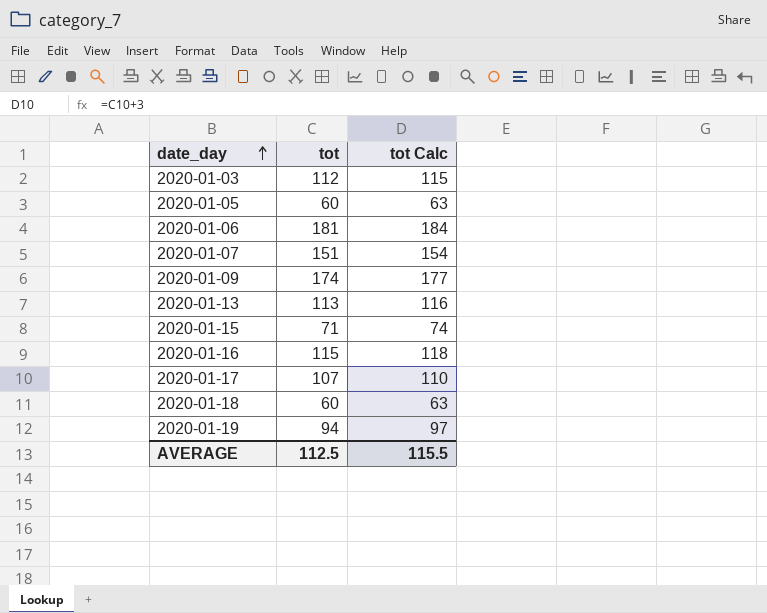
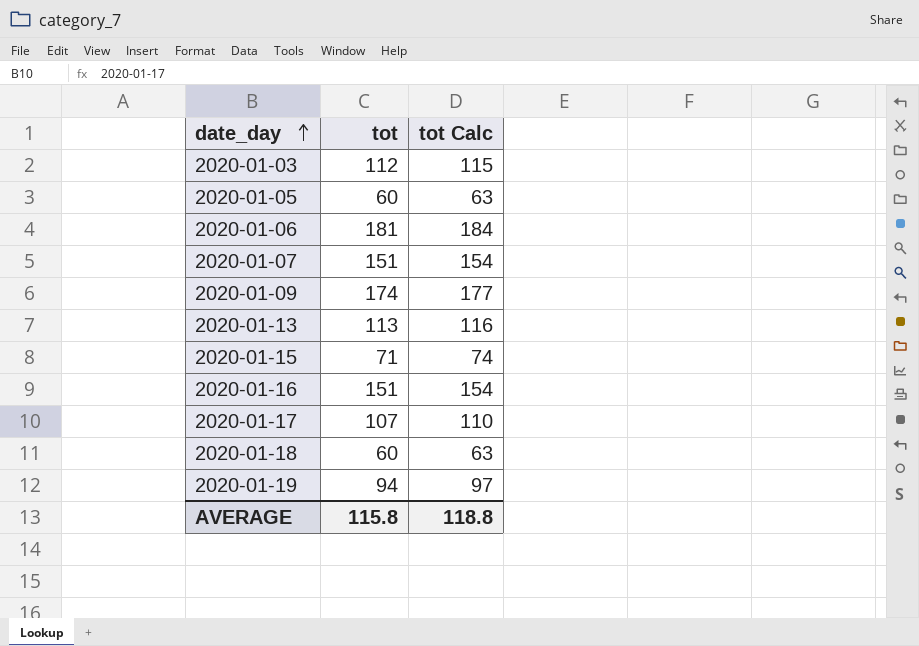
2020-01-16 | tot: 115 -> 151
2020-01-16 | tot Calc: 118 -> 154
AVERAGE | tot: 112.5 -> 115.8
AVERAGE | tot Calc: 115.5 -> 118.8

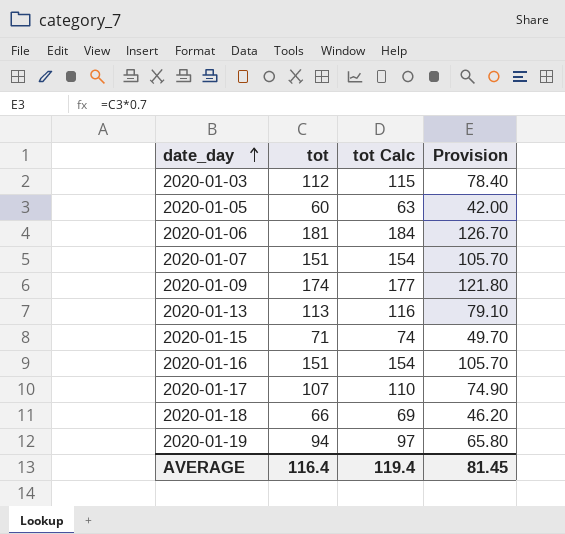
column Provision | formula: none -> [tot] * 0.7
2020-01-18 | tot: 60 -> 66
2020-01-18 | tot Calc: 63 -> 69
AVERAGE | tot: 115.8 -> 116.4
AVERAGE | tot Calc: 118.8 -> 119.4

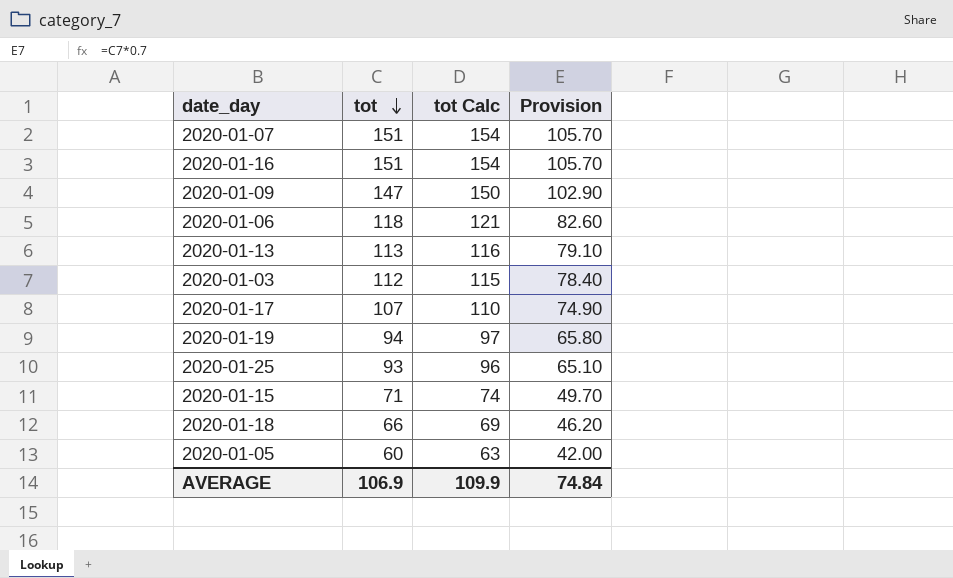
row order: date_day ascending -> tot descending
2020-01-09 | tot: 174 -> 147
2020-01-09 | tot Calc: 177 -> 150
2020-01-09 | Provision: 121.80 -> 102.90
2020-01-06 | tot: 181 -> 118
2020-01-06 | tot Calc: 184 -> 121
2020-01-06 | Provision: 126.70 -> 82.60
row 2020-01-25: none -> 93 | 96 | 65.10
AVERAGE | tot: 116.4 -> 106.9
AVERAGE | tot Calc: 119.4 -> 109.9
AVERAGE | Provision: 81.45 -> 74.84

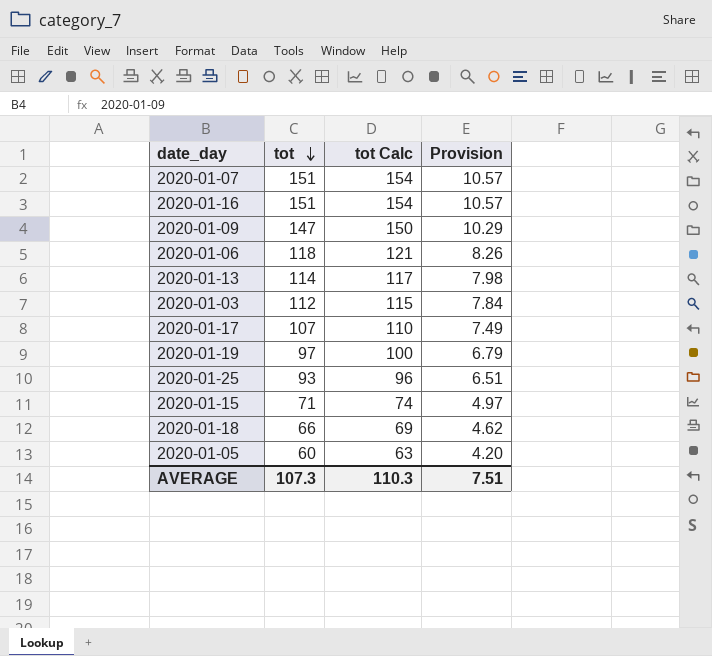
column Provision | formula: [tot] * 0.7 -> [tot] * 0.07
2020-01-13 | tot: 113 -> 114
2020-01-13 | tot Calc: 116 -> 117
2020-01-19 | tot: 94 -> 97
2020-01-19 | tot Calc: 97 -> 100
AVERAGE | tot: 106.9 -> 107.3
AVERAGE | tot Calc: 109.9 -> 110.3
AVERAGE | Provision: 74.84 -> 7.51

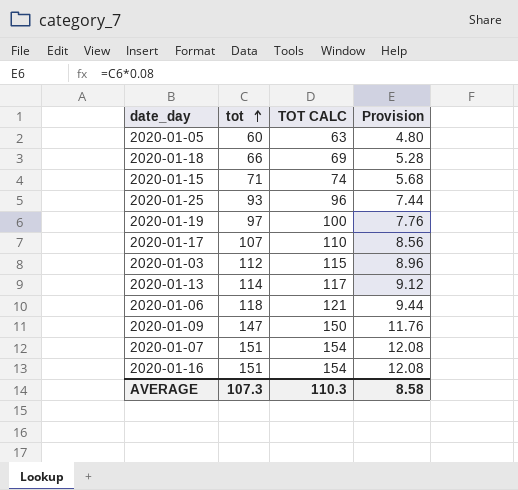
row order: tot descending -> tot ascending
column name: tot Calc -> TOT CALC
column Provision | formula: [tot] * 0.07 -> [tot] * 0.08
AVERAGE | Provision: 7.51 -> 8.58

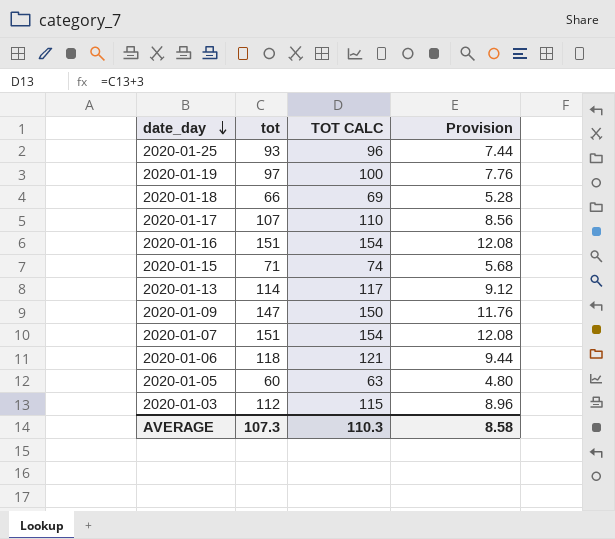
row order: tot ascending -> date_day descending

